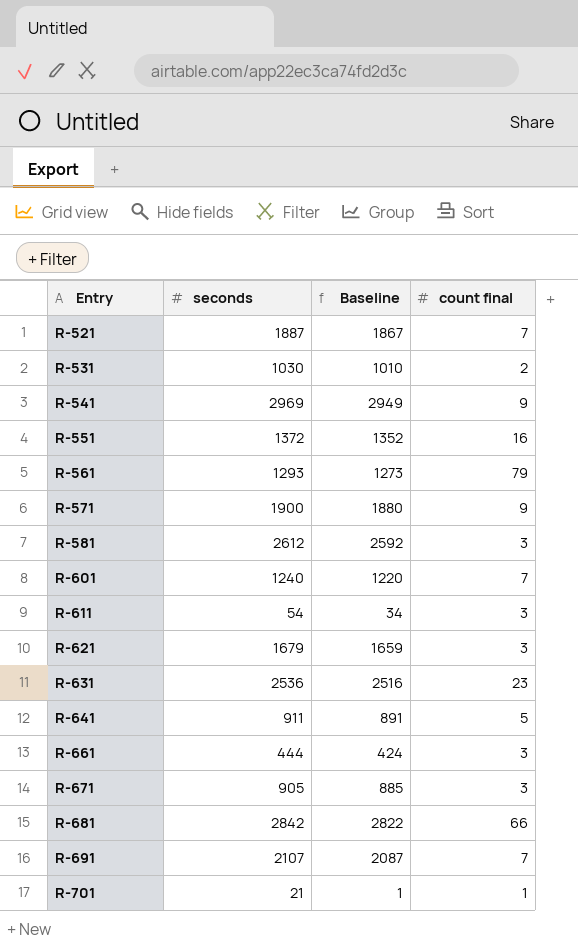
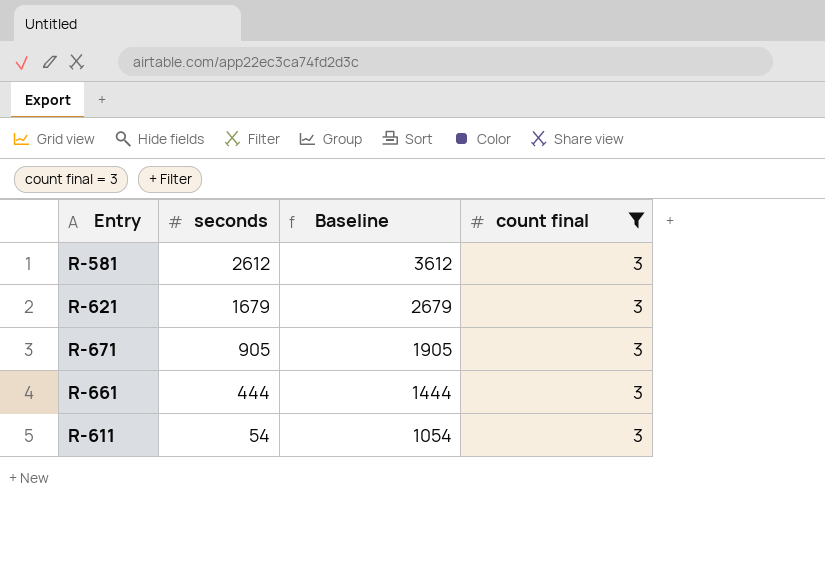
filter: none -> count final = 3
row order: Entry ascending -> seconds descending
column Baseline | formula: [seconds] - 20 -> [seconds] + 1000

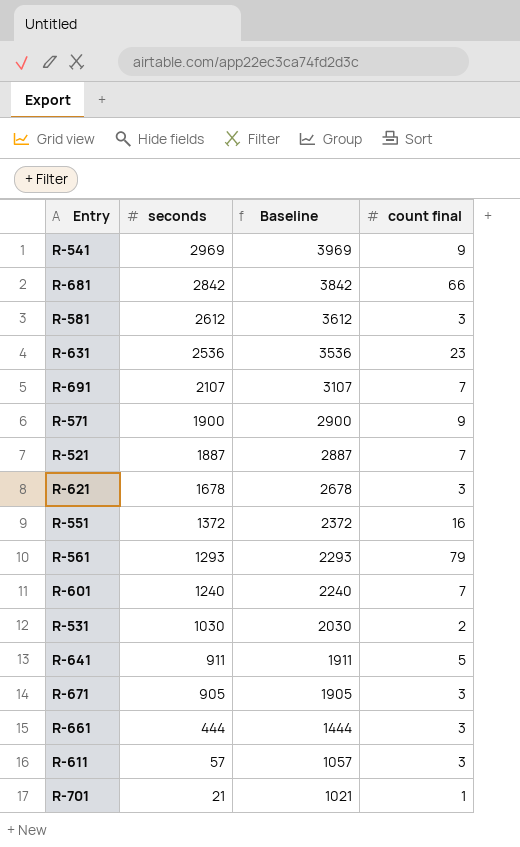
filter: count final = 3 -> none
R-621 | seconds: 1679 -> 1678
R-621 | Baseline: 2679 -> 2678
R-611 | seconds: 54 -> 57
R-611 | Baseline: 1054 -> 1057

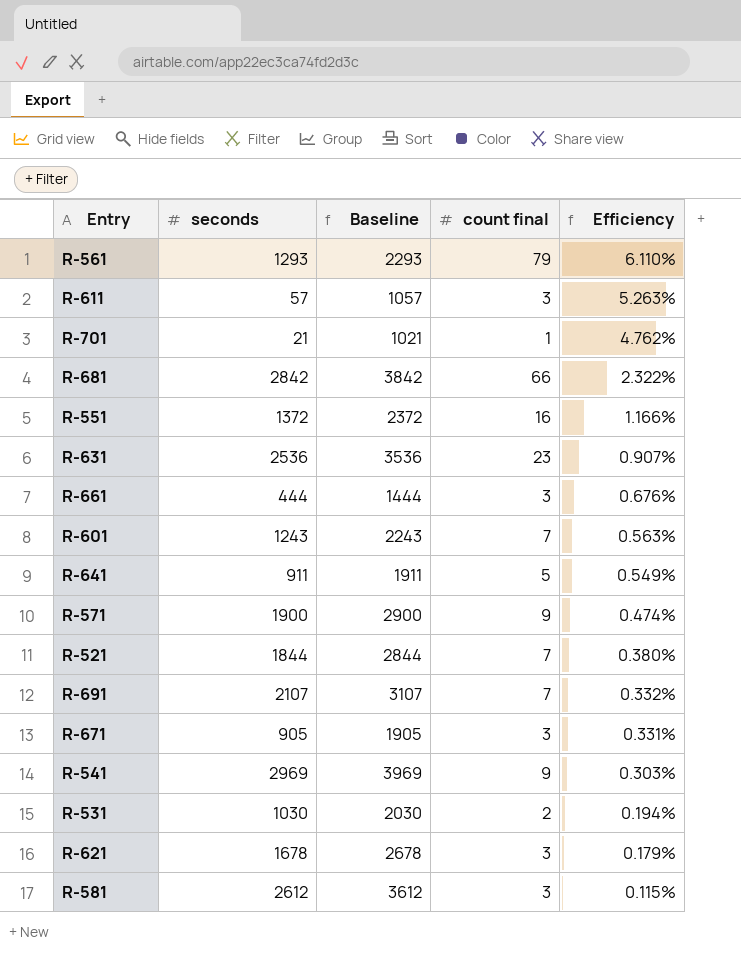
row order: seconds descending -> Efficiency descending
column Efficiency | formula: none -> [count final] / [seconds]
R-601 | seconds: 1240 -> 1243
R-601 | Baseline: 2240 -> 2243
R-521 | seconds: 1887 -> 1844
R-521 | Baseline: 2887 -> 2844

